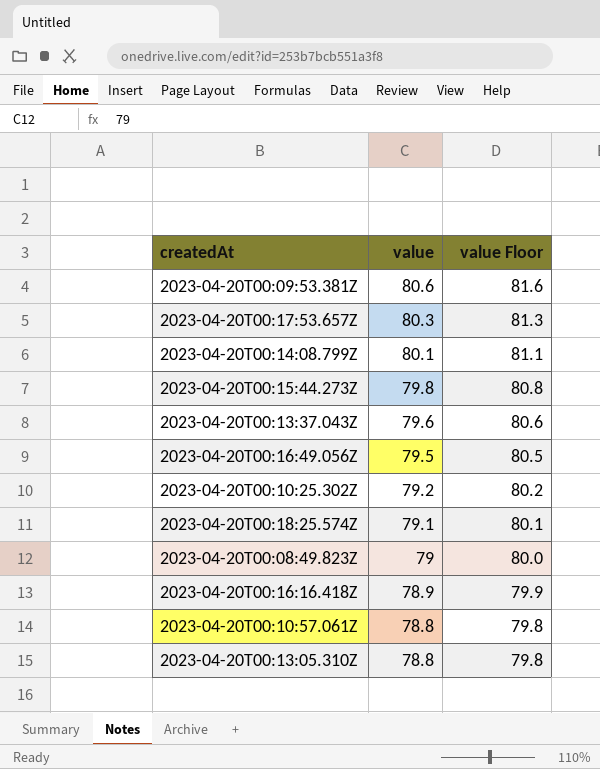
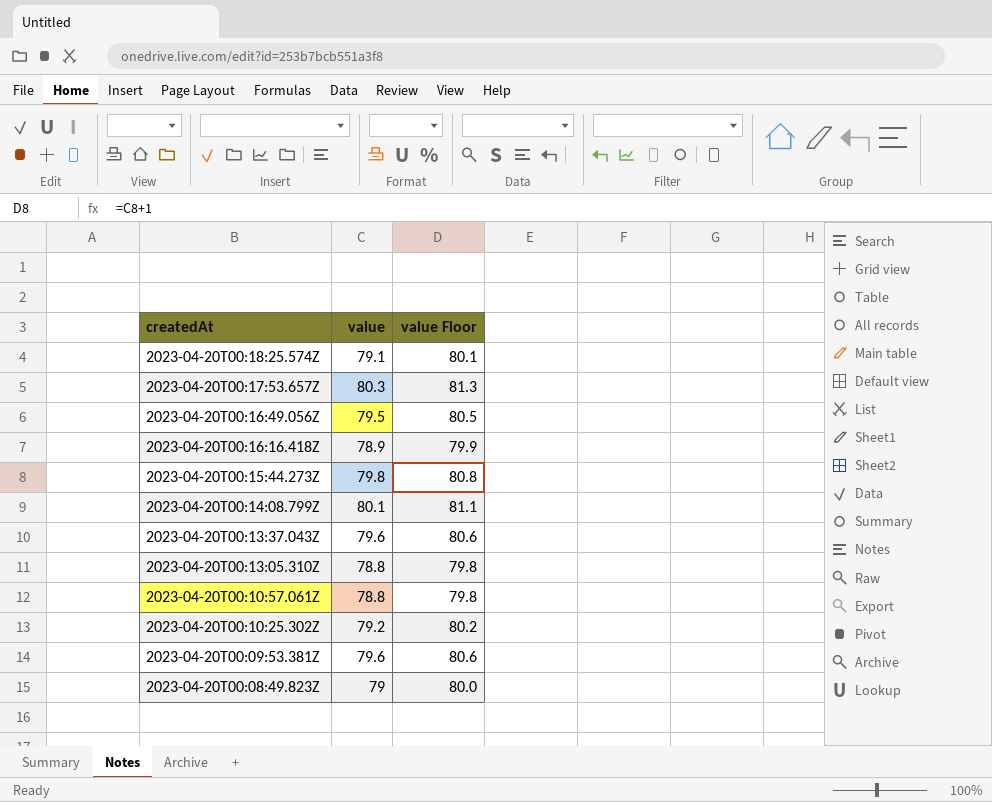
row order: value descending -> createdAt descending
2023-04-20T00:09:53.381Z | value: 80.6 -> 79.6
2023-04-20T00:09:53.381Z | value Floor: 81.6 -> 80.6

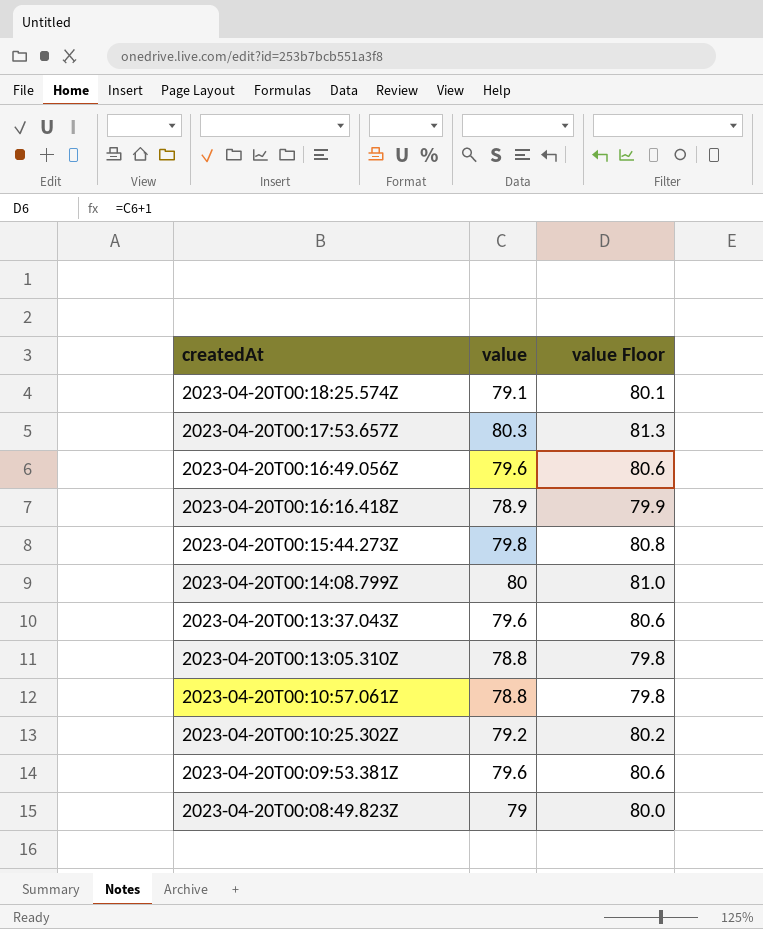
2023-04-20T00:16:49.056Z | value: 79.5 -> 79.6
2023-04-20T00:16:49.056Z | value Floor: 80.5 -> 80.6
2023-04-20T00:14:08.799Z | value: 80.1 -> 80
2023-04-20T00:14:08.799Z | value Floor: 81.1 -> 81.0

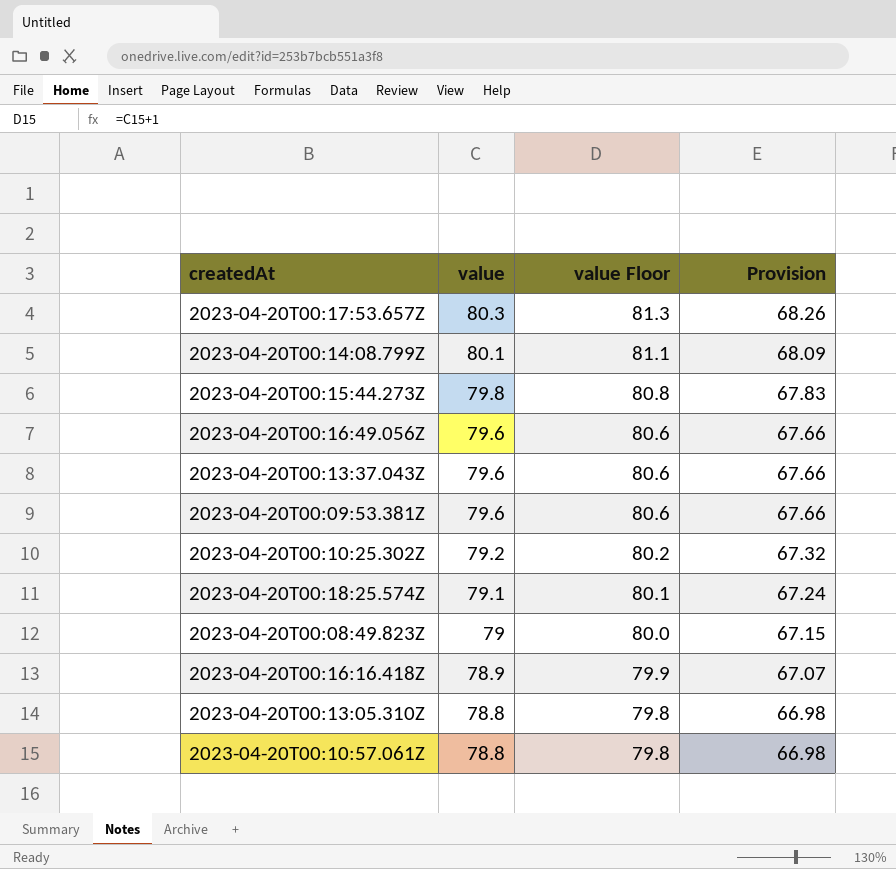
row order: createdAt descending -> value descending
column Provision | formula: none -> [value] * 0.85
2023-04-20T00:14:08.799Z | value: 80 -> 80.1
2023-04-20T00:14:08.799Z | value Floor: 81.0 -> 81.1

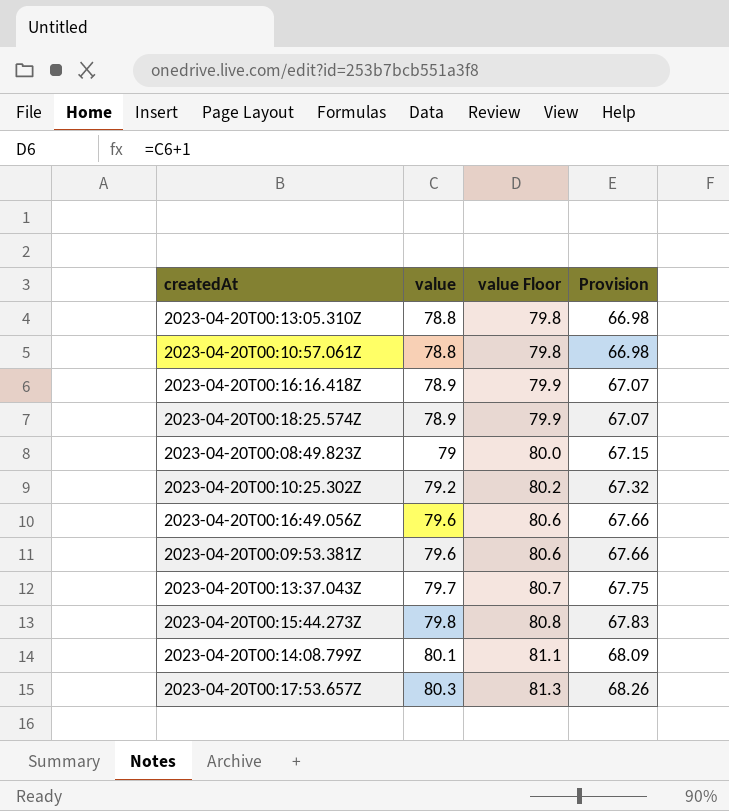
row order: value descending -> value ascending
2023-04-20T00:18:25.574Z | value: 79.1 -> 78.9
2023-04-20T00:18:25.574Z | value Floor: 80.1 -> 79.9
2023-04-20T00:18:25.574Z | Provision: 67.24 -> 67.07
2023-04-20T00:13:37.043Z | value: 79.6 -> 79.7
2023-04-20T00:13:37.043Z | value Floor: 80.6 -> 80.7
2023-04-20T00:13:37.043Z | Provision: 67.66 -> 67.75

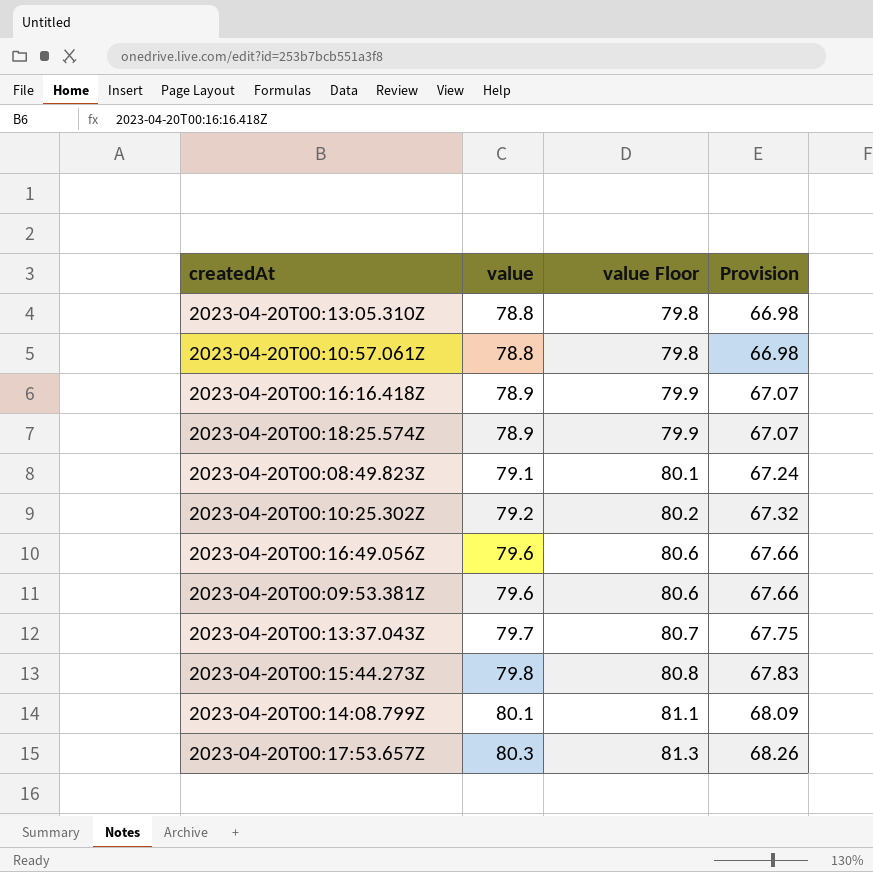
2023-04-20T00:08:49.823Z | value: 79 -> 79.1
2023-04-20T00:08:49.823Z | value Floor: 80.0 -> 80.1
2023-04-20T00:08:49.823Z | Provision: 67.15 -> 67.24

